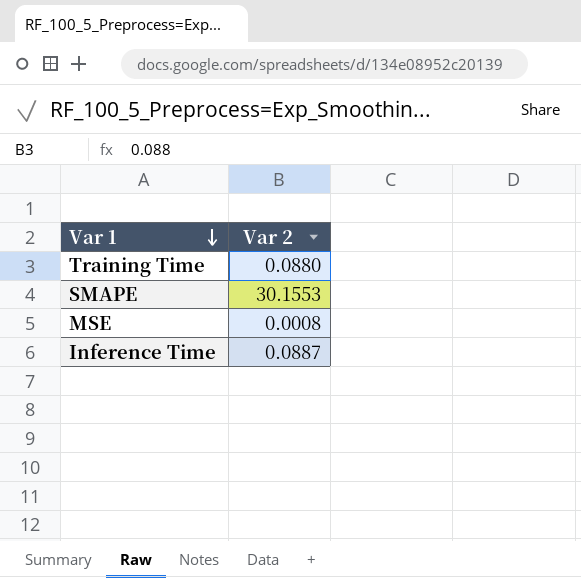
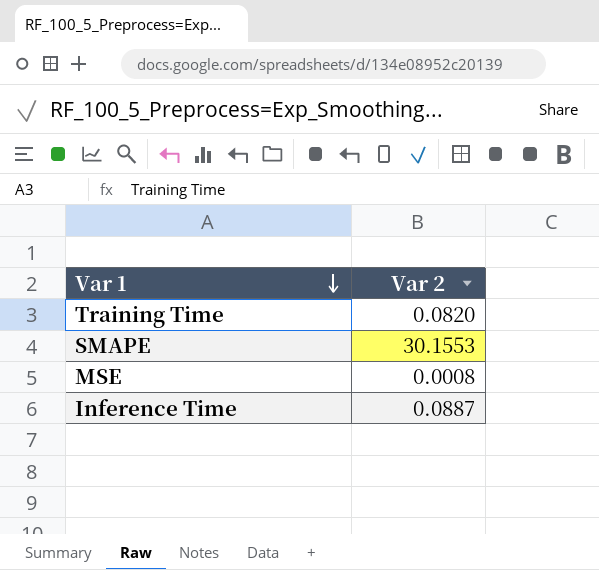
Training Time | Var 2: 0.0880 -> 0.0820

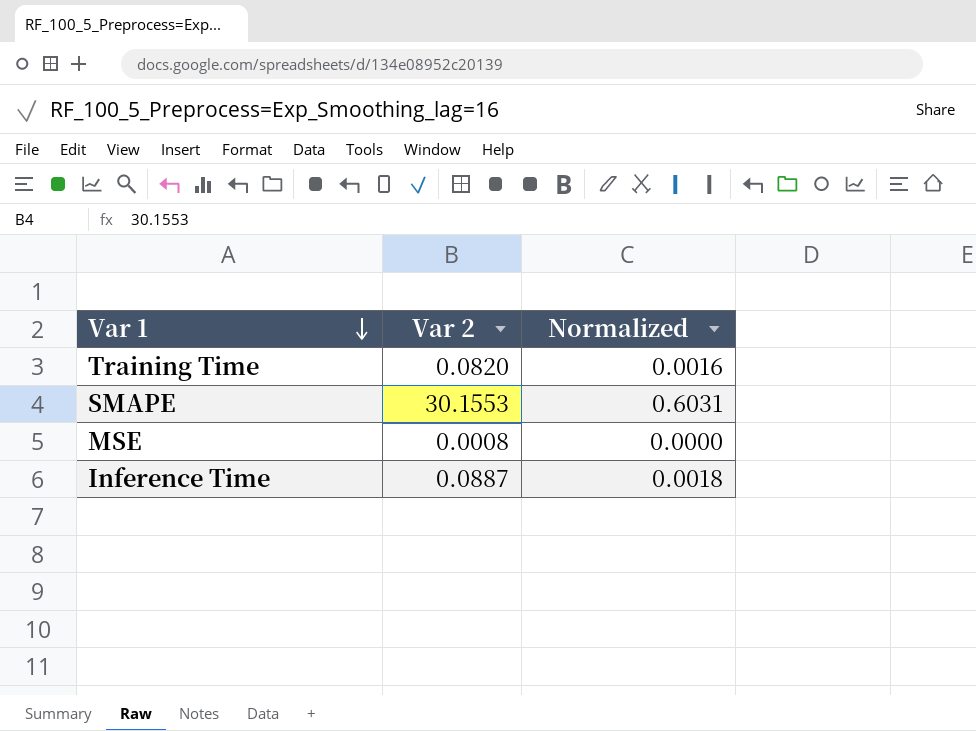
column Normalized | formula: none -> [Var 2] * 0.02

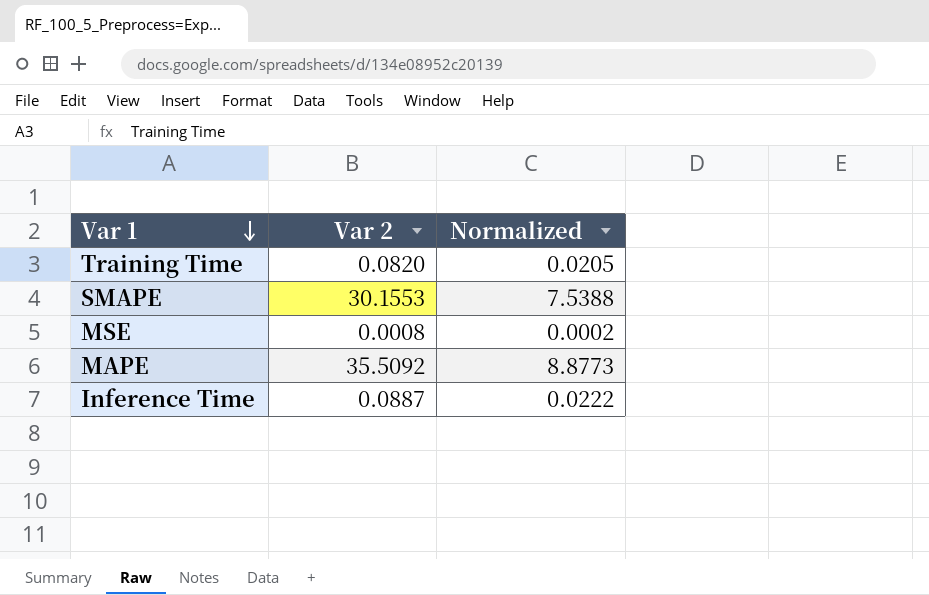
column Normalized | formula: [Var 2] * 0.02 -> [Var 2] * 0.25
row MAPE: none -> 35.5092 | 8.8773

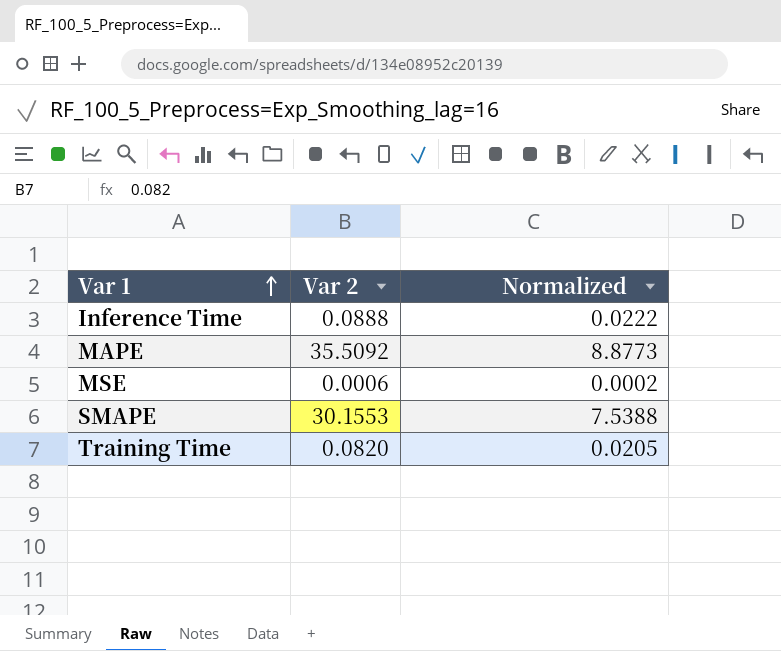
row order: Var 1 descending -> Var 1 ascending
Inference Time | Var 2: 0.0887 -> 0.0888
MSE | Var 2: 0.0008 -> 0.0006

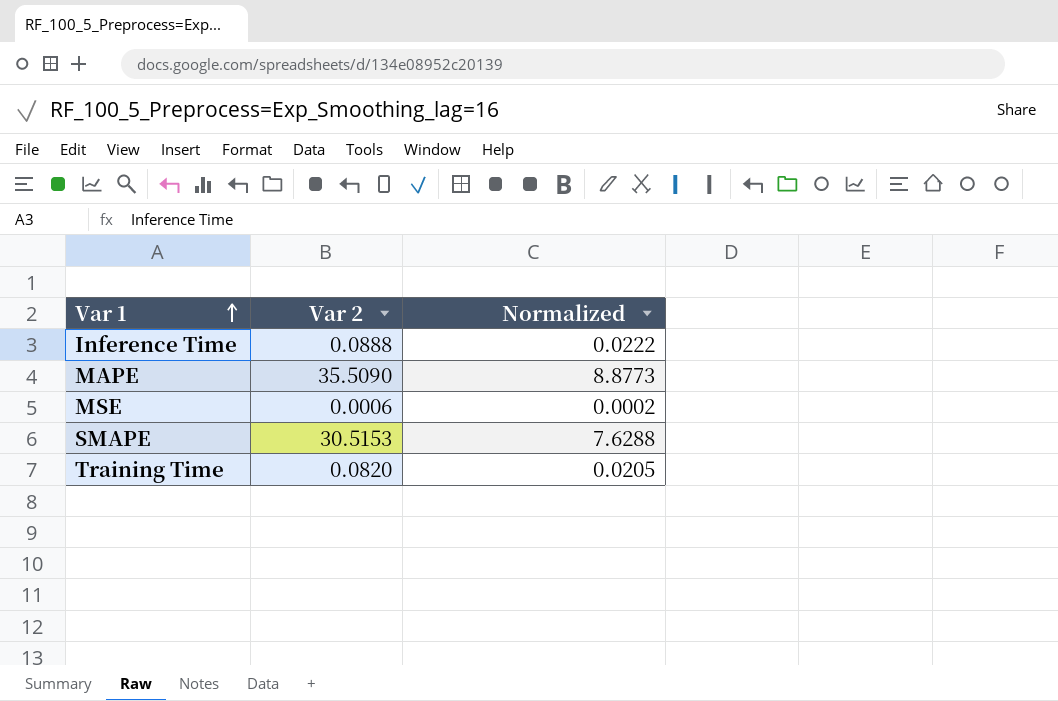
MAPE | Var 2: 35.5092 -> 35.5090
SMAPE | Var 2: 30.1553 -> 30.5153
SMAPE | Normalized: 7.5388 -> 7.6288

